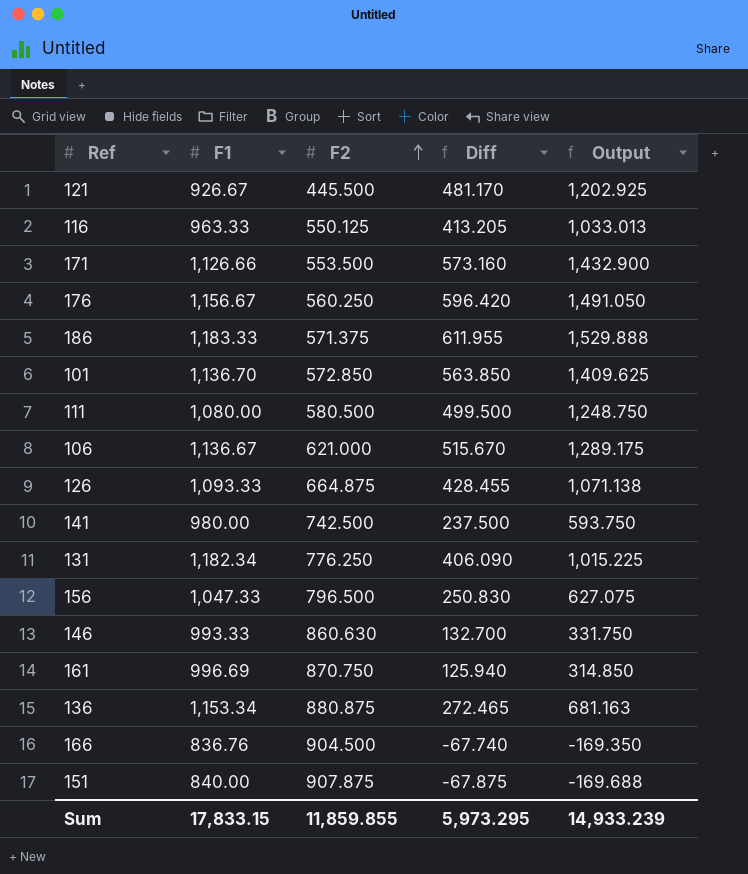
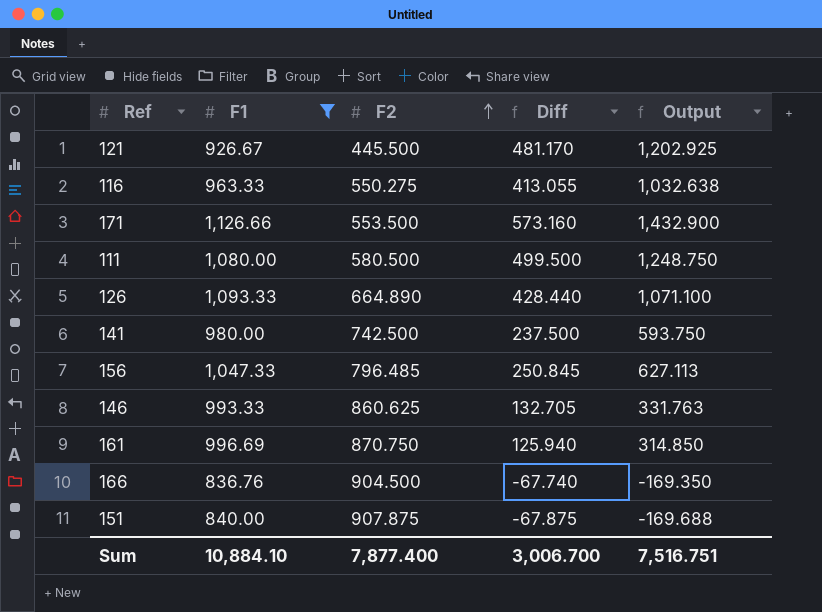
filter: none -> F1 <= 1,126.66
116 | F2: 550.125 -> 550.275
116 | Diff: 413.205 -> 413.055
116 | Output: 1,033.013 -> 1,032.638
126 | F2: 664.875 -> 664.890
126 | Diff: 428.455 -> 428.440
126 | Output: 1,071.138 -> 1,071.100
156 | F2: 796.500 -> 796.485
156 | Diff: 250.830 -> 250.845
156 | Output: 627.075 -> 627.113
146 | F2: 860.630 -> 860.625
146 | Diff: 132.700 -> 132.705
146 | Output: 331.750 -> 331.763
Sum | F1: 17,833.15 -> 10,884.10
Sum | F2: 11,859.855 -> 7,877.400
Sum | Diff: 5,973.295 -> 3,006.700
Sum | Output: 14,933.239 -> 7,516.751

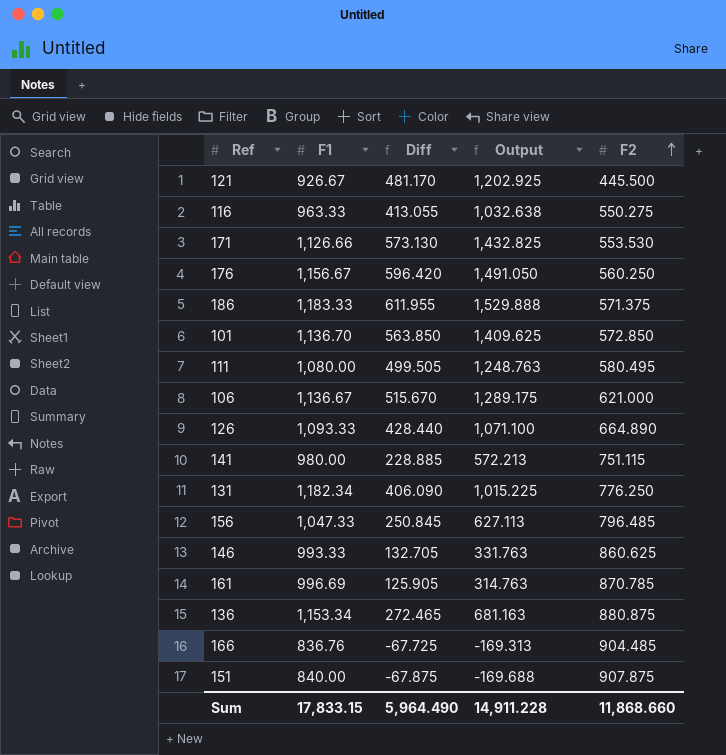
filter: F1 <= 1,126.66 -> none
column F2 | position: 3 -> 5
171 | Diff: 573.160 -> 573.130
171 | Output: 1,432.900 -> 1,432.825
171 | F2: 553.500 -> 553.530
111 | Diff: 499.500 -> 499.505
111 | Output: 1,248.750 -> 1,248.763
111 | F2: 580.500 -> 580.495
141 | Diff: 237.500 -> 228.885
141 | Output: 593.750 -> 572.213
141 | F2: 742.500 -> 751.115
161 | Diff: 125.940 -> 125.905
161 | Output: 314.850 -> 314.763
161 | F2: 870.750 -> 870.785
166 | Diff: -67.740 -> -67.725
166 | Output: -169.350 -> -169.313
166 | F2: 904.500 -> 904.485
Sum | F1: 10,884.10 -> 17,833.15
Sum | Diff: 3,006.700 -> 5,964.490
Sum | Output: 7,516.751 -> 14,911.228
Sum | F2: 7,877.400 -> 11,868.660

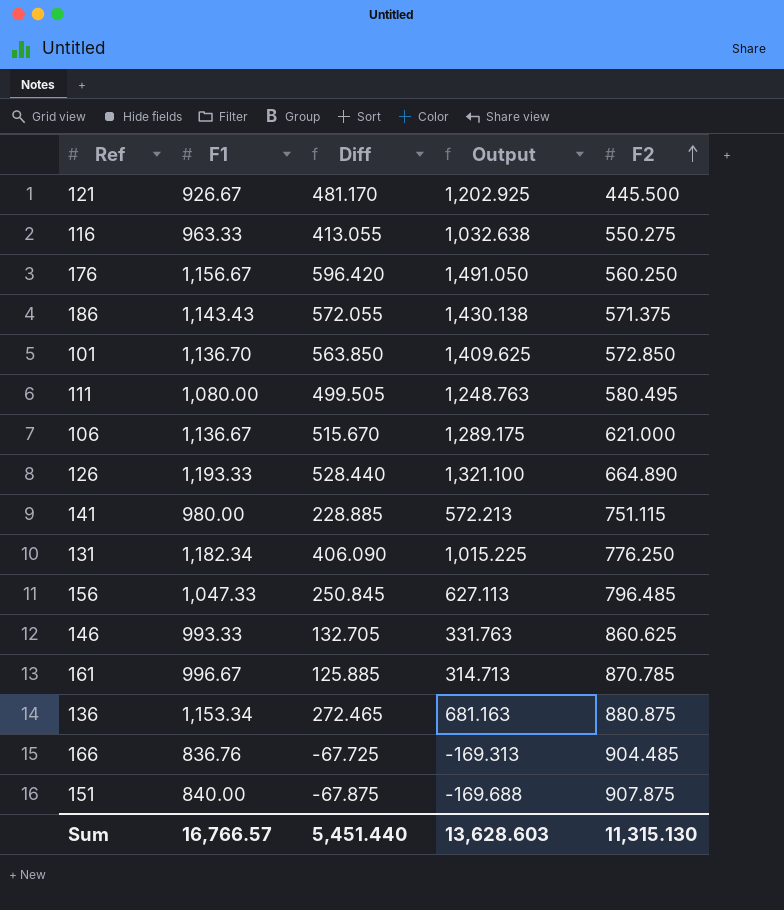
row 171: 1,126.66 | 573.130 | 1,432.825 | 553.530 -> none
186 | F1: 1,183.33 -> 1,143.43
186 | Diff: 611.955 -> 572.055
186 | Output: 1,529.888 -> 1,430.138
126 | F1: 1,093.33 -> 1,193.33
126 | Diff: 428.440 -> 528.440
126 | Output: 1,071.100 -> 1,321.100
161 | F1: 996.69 -> 996.67
161 | Diff: 125.905 -> 125.885
161 | Output: 314.763 -> 314.713
Sum | F1: 17,833.15 -> 16,766.57
Sum | Diff: 5,964.490 -> 5,451.440
Sum | Output: 14,911.228 -> 13,628.603
Sum | F2: 11,868.660 -> 11,315.130

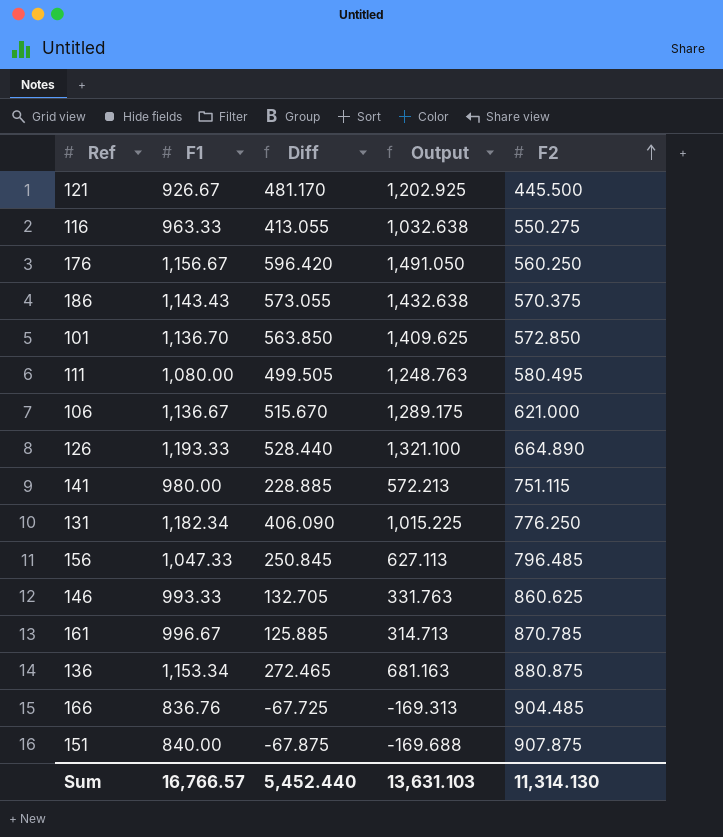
186 | Diff: 572.055 -> 573.055
186 | Output: 1,430.138 -> 1,432.638
186 | F2: 571.375 -> 570.375
Sum | Diff: 5,451.440 -> 5,452.440
Sum | Output: 13,628.603 -> 13,631.103
Sum | F2: 11,315.130 -> 11,314.130

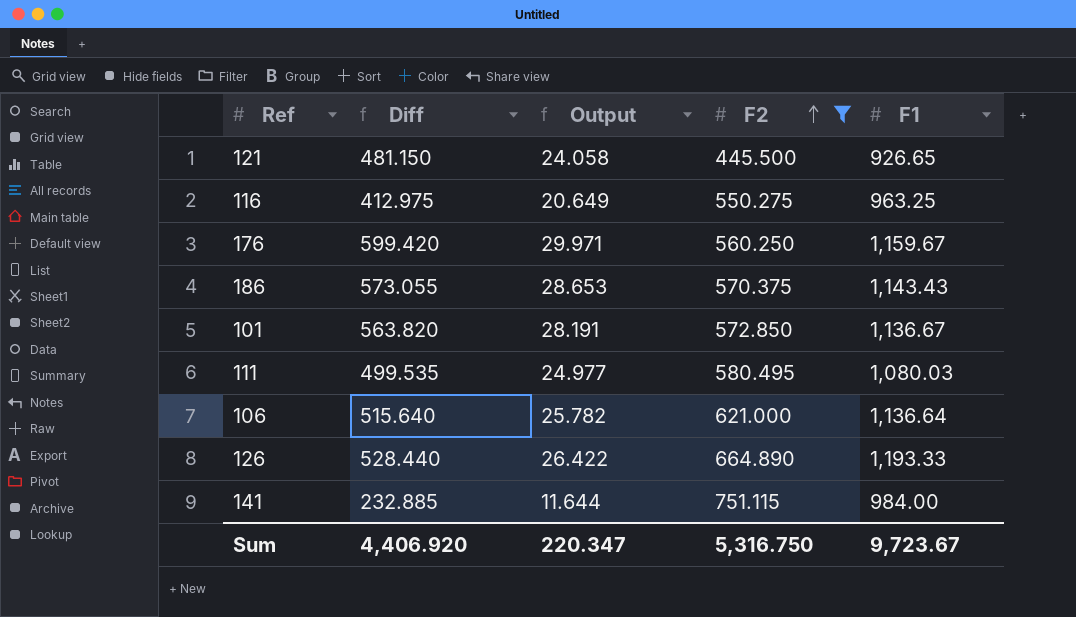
filter: none -> F2 <= 751.115
column Output | formula: [Diff] * 2.5 -> [Diff] * 0.05
column F1 | position: 2 -> 5
121 | Diff: 481.170 -> 481.150
121 | F1: 926.67 -> 926.65
116 | Diff: 413.055 -> 412.975
116 | F1: 963.33 -> 963.25
176 | Diff: 596.420 -> 599.420
176 | F1: 1,156.67 -> 1,159.67
101 | Diff: 563.850 -> 563.820
101 | F1: 1,136.70 -> 1,136.67
111 | Diff: 499.505 -> 499.535
111 | F1: 1,080.00 -> 1,080.03
106 | Diff: 515.670 -> 515.640
106 | F1: 1,136.67 -> 1,136.64
141 | Diff: 228.885 -> 232.885
141 | F1: 980.00 -> 984.00
Sum | Diff: 5,452.440 -> 4,406.920
Sum | Output: 13,631.103 -> 220.347
Sum | F2: 11,314.130 -> 5,316.750
Sum | F1: 16,766.57 -> 9,723.67

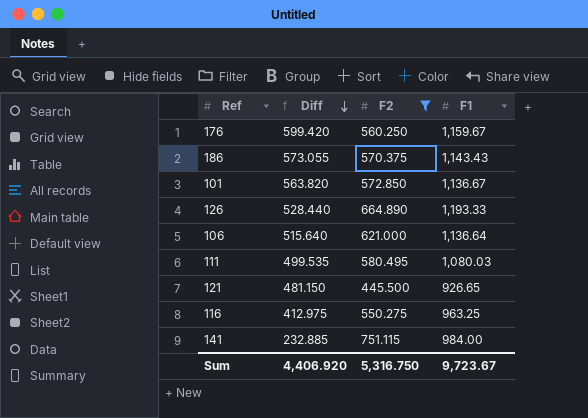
row order: F2 ascending -> Diff descending
column Output | formula: [Diff] * 0.05 -> none

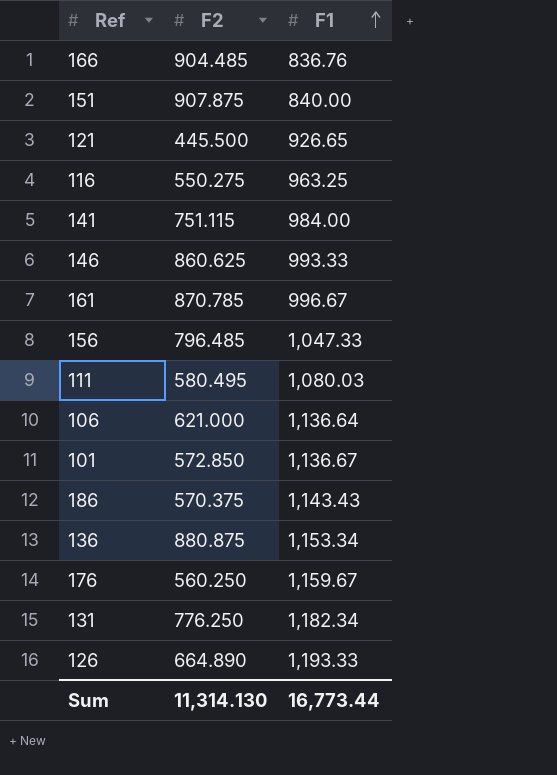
filter: F2 <= 751.115 -> none
row order: Diff descending -> F1 ascending
column Diff | formula: [F1] - [F2] -> none
Sum | F2: 5,316.750 -> 11,314.130
Sum | F1: 9,723.67 -> 16,773.44

